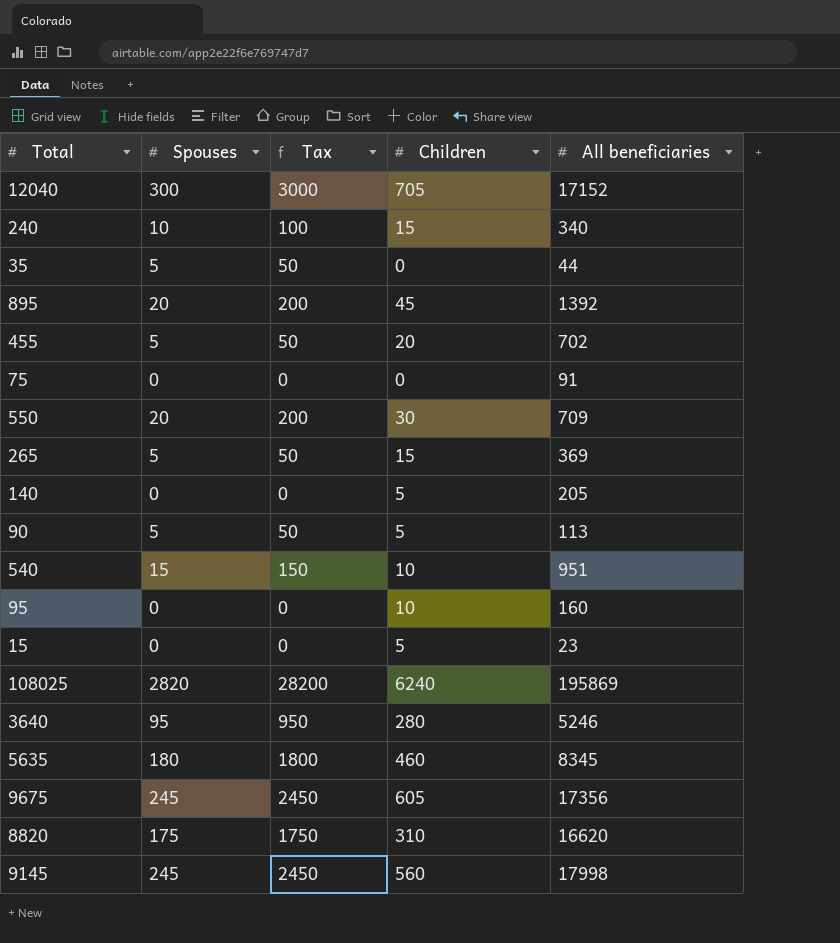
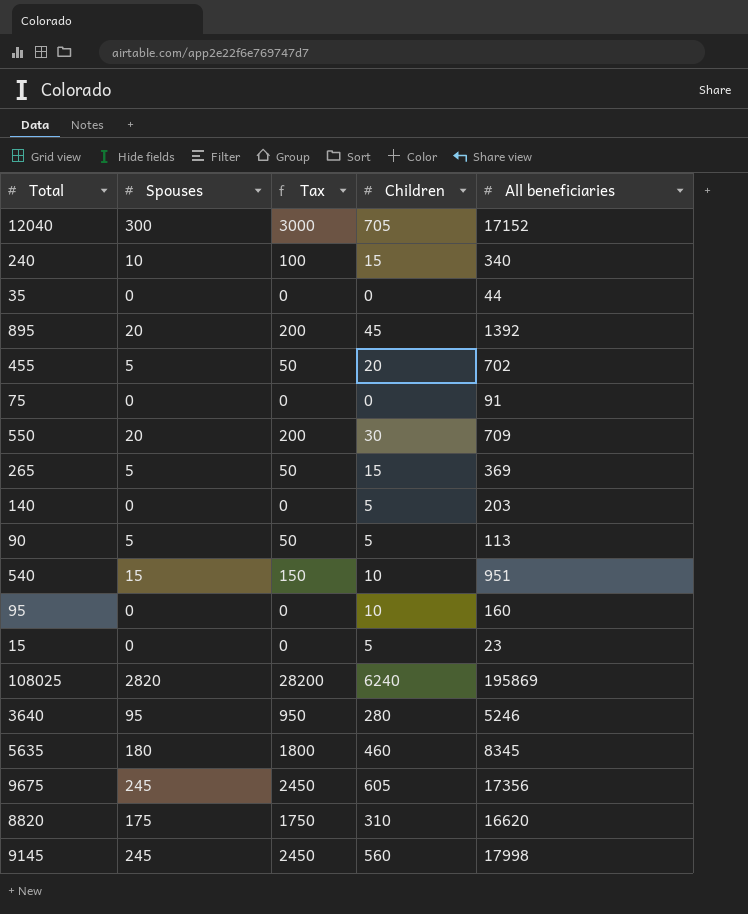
35 | Spouses: 5 -> 0
35 | Tax: 50 -> 0
140 | All beneficiaries: 205 -> 203

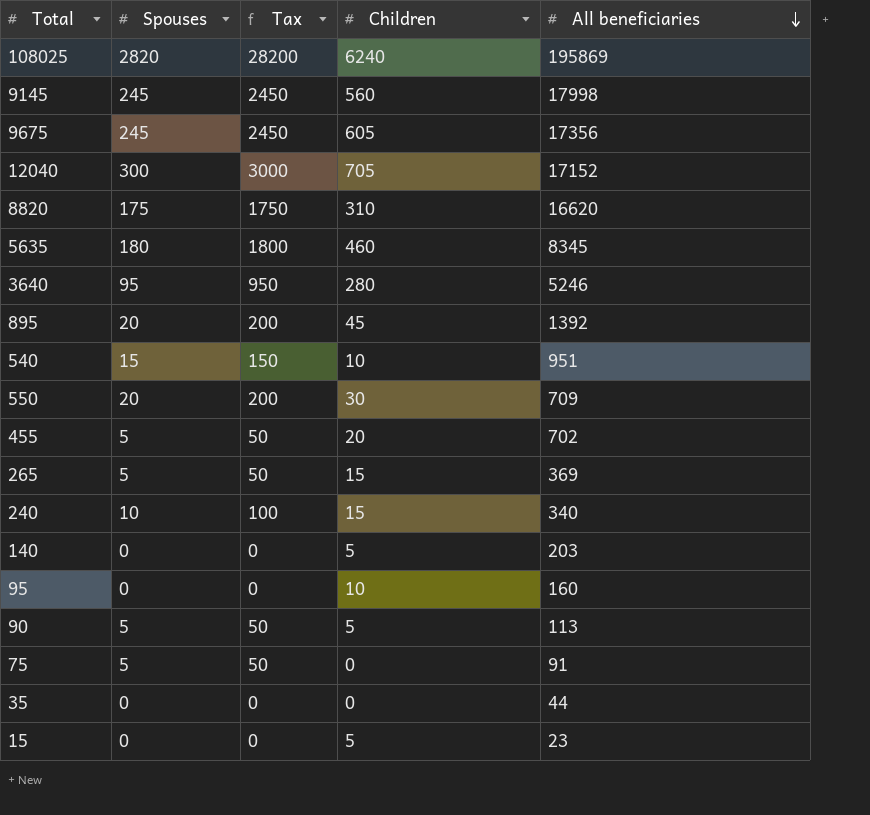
row order: none -> All beneficiaries descending
75 | Spouses: 0 -> 5
75 | Tax: 0 -> 50

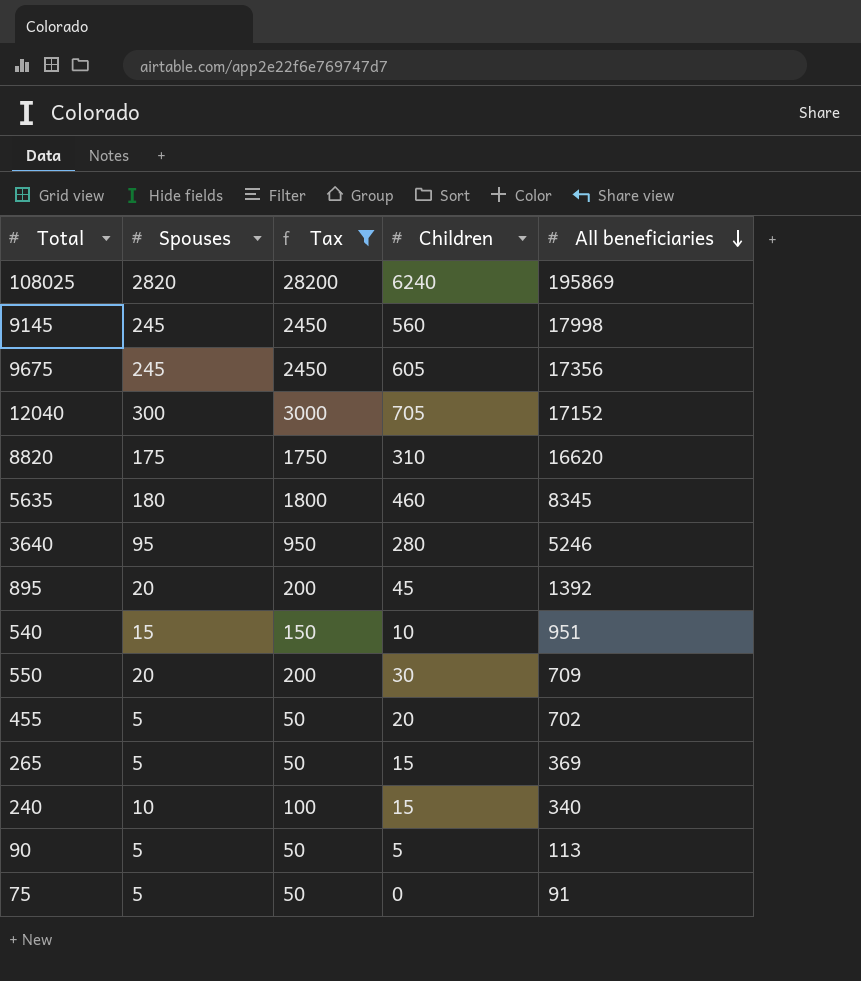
filter: none -> Tax != 0

